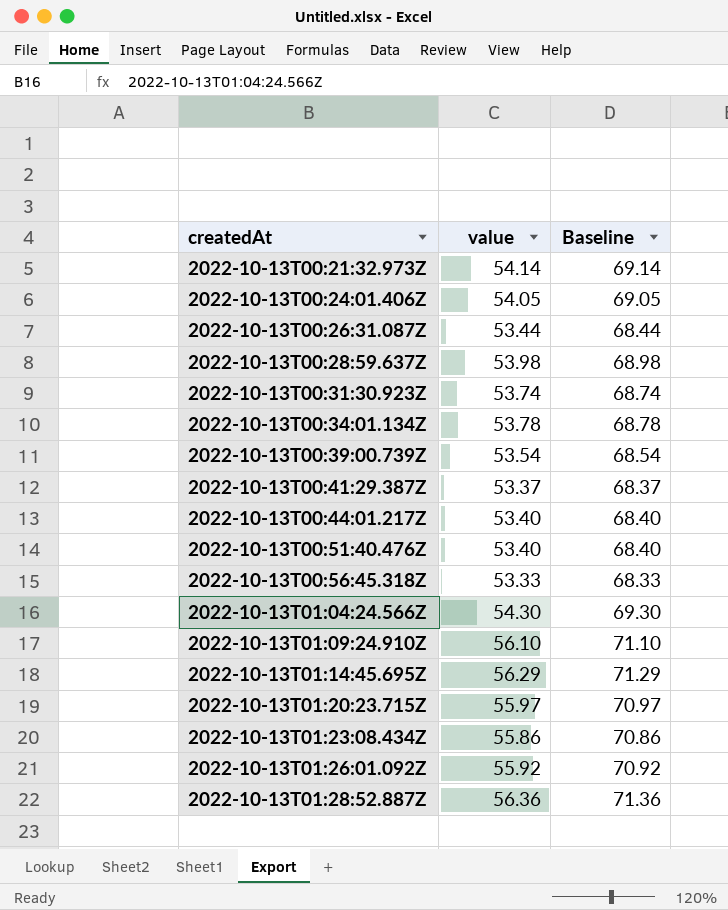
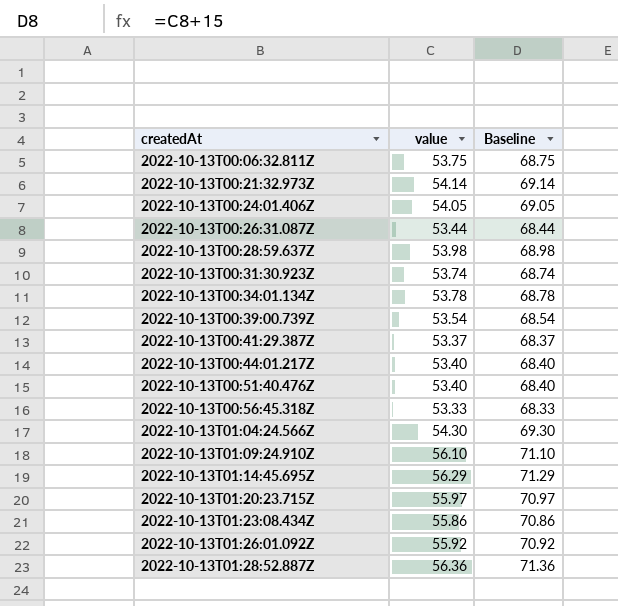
row 2022-10-13T00:06:32.811Z: none -> 53.75 | 68.75

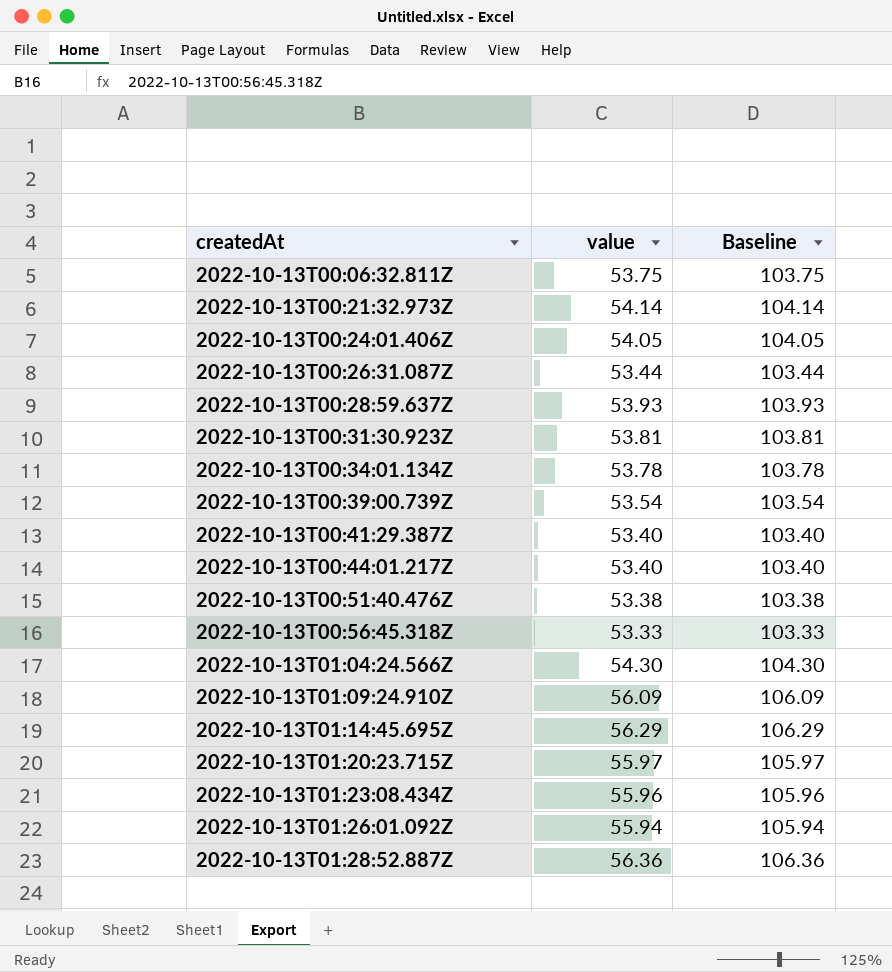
column Baseline | formula: [value] + 15 -> [value] + 50
2022-10-13T00:28:59.637Z | value: 53.98 -> 53.93
2022-10-13T00:31:30.923Z | value: 53.74 -> 53.81
2022-10-13T00:41:29.387Z | value: 53.37 -> 53.40
2022-10-13T00:51:40.476Z | value: 53.40 -> 53.38
2022-10-13T01:09:24.910Z | value: 56.10 -> 56.09
2022-10-13T01:23:08.434Z | value: 55.86 -> 55.96
2022-10-13T01:26:01.092Z | value: 55.92 -> 55.94

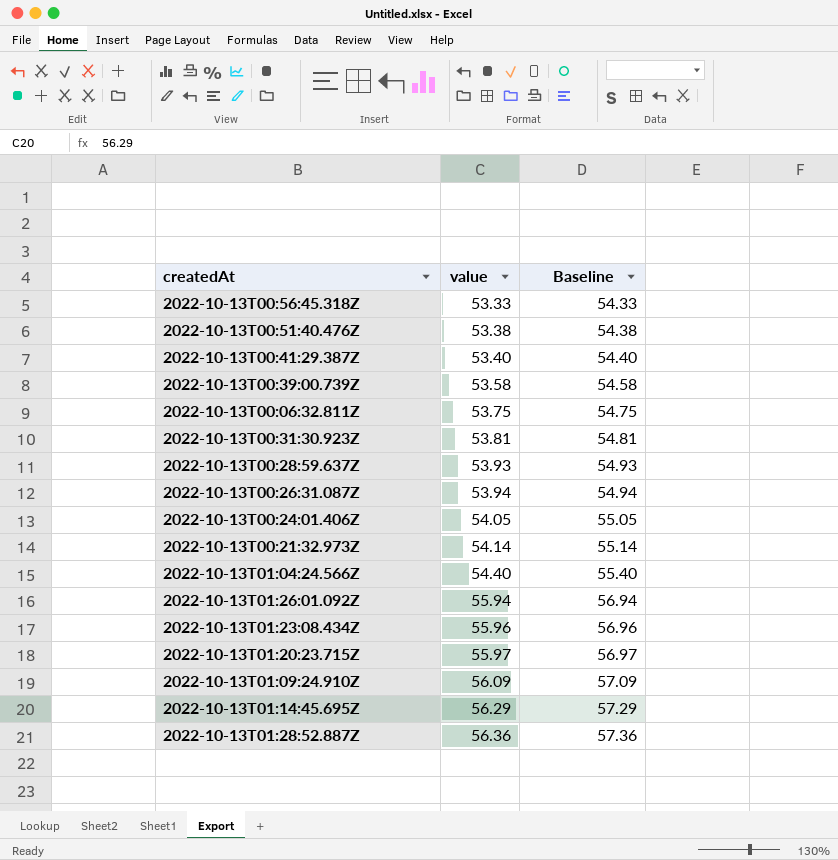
row order: createdAt ascending -> value ascending
column Baseline | formula: [value] + 50 -> [value] + 1
row 2022-10-13T00:34:01.134Z: 53.78 | 103.78 -> none
row 2022-10-13T00:44:01.217Z: 53.40 | 103.40 -> none
2022-10-13T00:39:00.739Z | value: 53.54 -> 53.58
2022-10-13T00:26:31.087Z | value: 53.44 -> 53.94
2022-10-13T01:04:24.566Z | value: 54.30 -> 54.40

